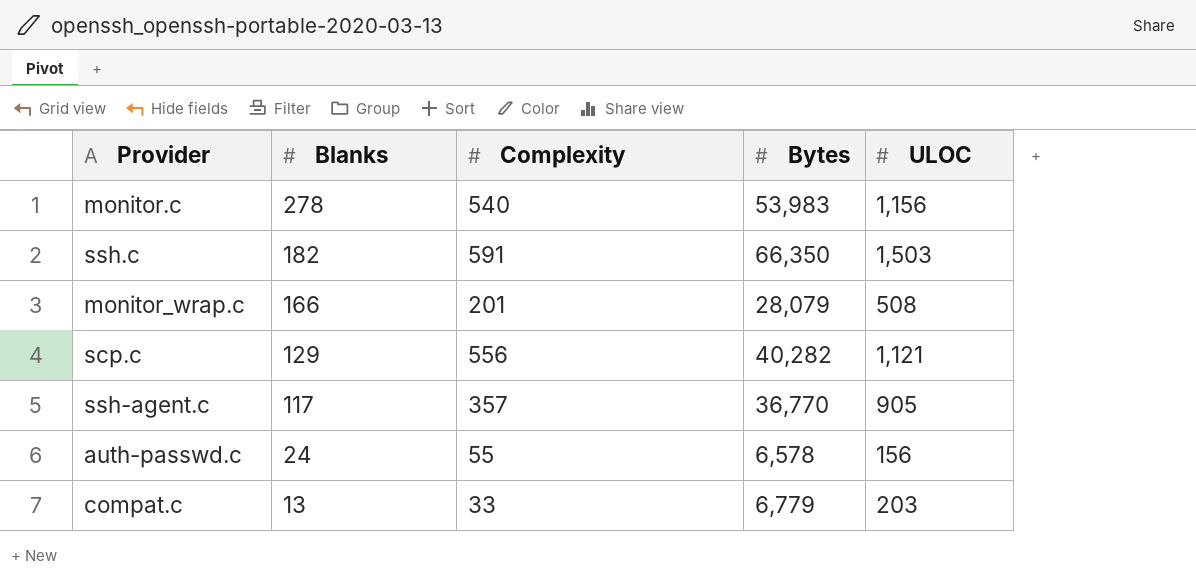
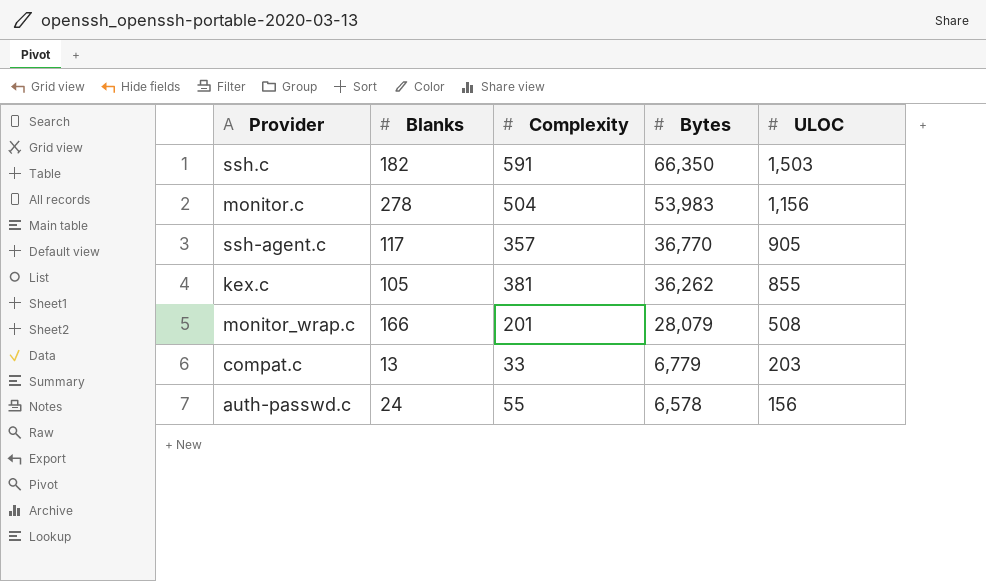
row order: Blanks descending -> Bytes descending
row scp.c: 129 | 556 | 40,282 | 1,121 -> none
monitor.c | Complexity: 540 -> 504
row kex.c: none -> 105 | 381 | 36,262 | 855

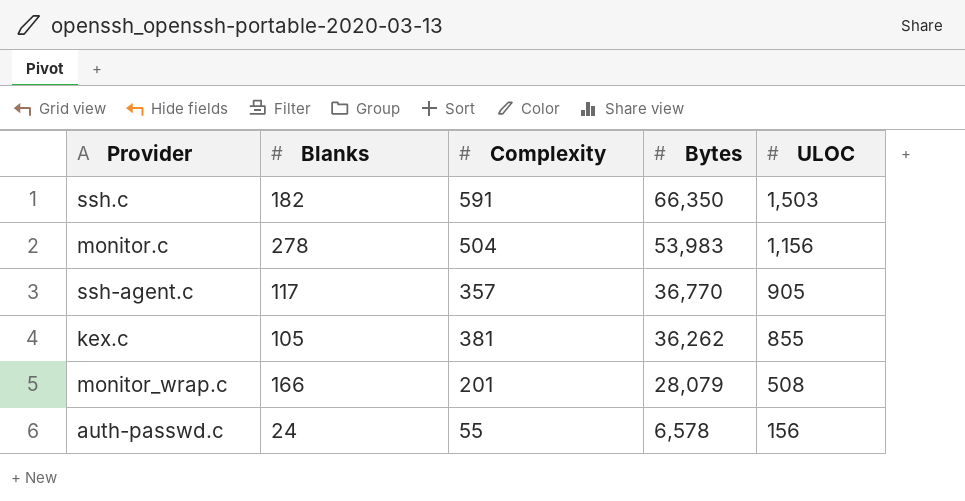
row compat.c: 13 | 33 | 6,779 | 203 -> none

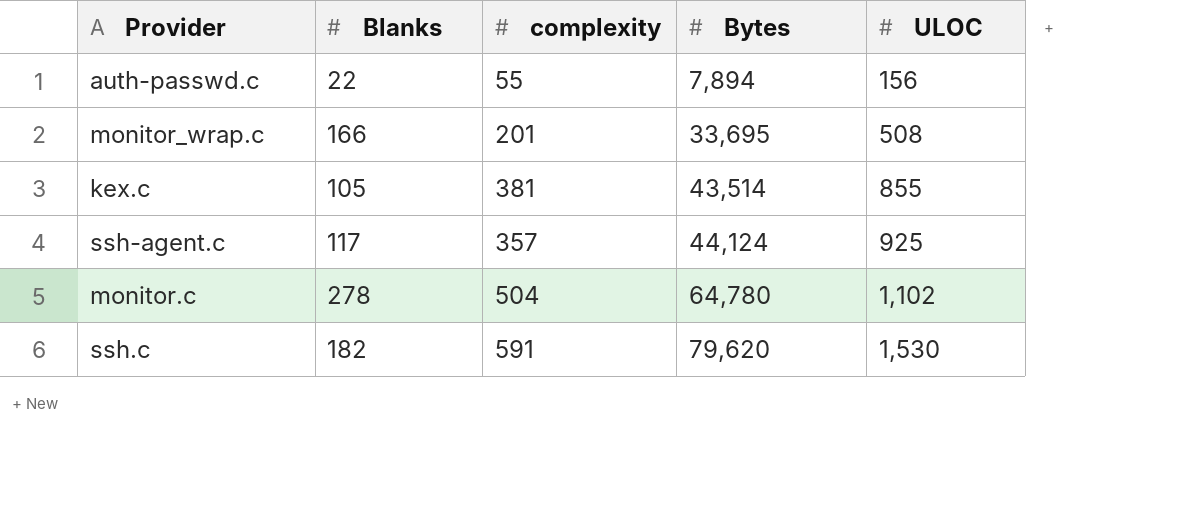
row order: Bytes descending -> Bytes ascending
column name: Complexity -> complexity
auth-passwd.c | Blanks: 24 -> 22
auth-passwd.c | Bytes: 6,578 -> 7,894
monitor_wrap.c | Bytes: 28,079 -> 33,695
kex.c | Bytes: 36,262 -> 43,514
ssh-agent.c | Bytes: 36,770 -> 44,124
ssh-agent.c | ULOC: 905 -> 925
monitor.c | Bytes: 53,983 -> 64,780
monitor.c | ULOC: 1,156 -> 1,102
ssh.c | Bytes: 66,350 -> 79,620
ssh.c | ULOC: 1,503 -> 1,530

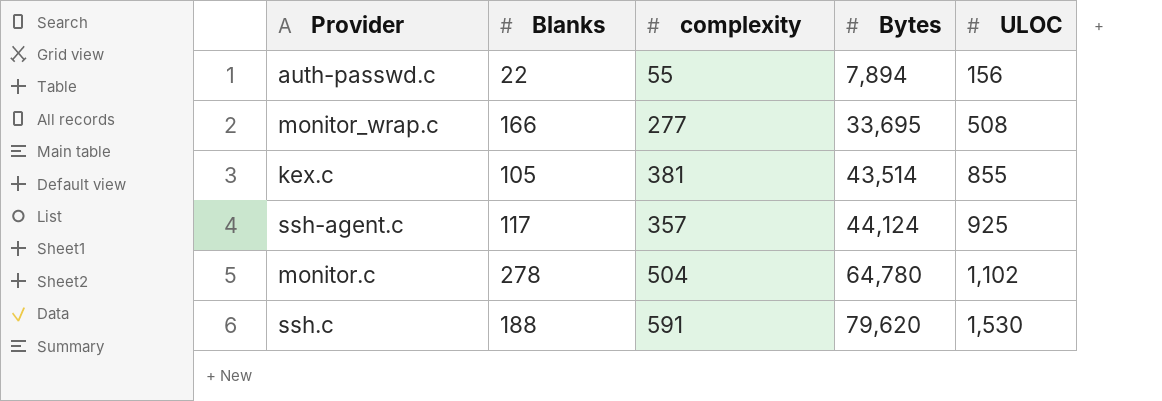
monitor_wrap.c | complexity: 201 -> 277
ssh.c | Blanks: 182 -> 188

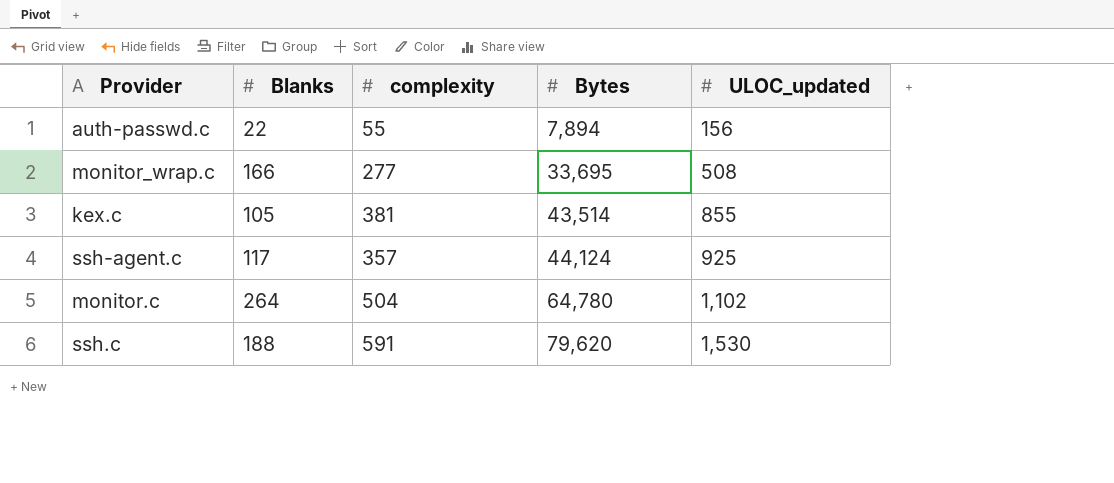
column name: ULOC -> ULOC_updated
monitor.c | Blanks: 278 -> 264

